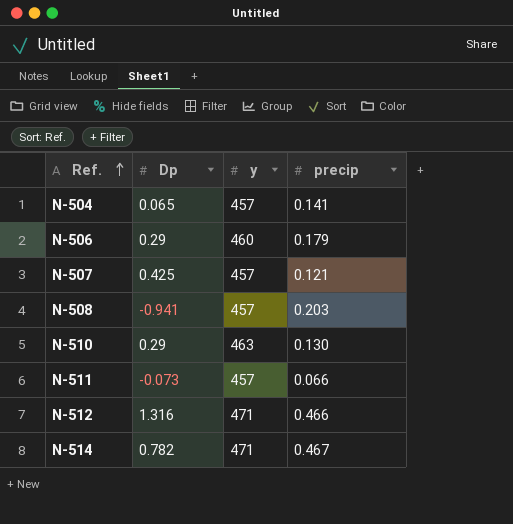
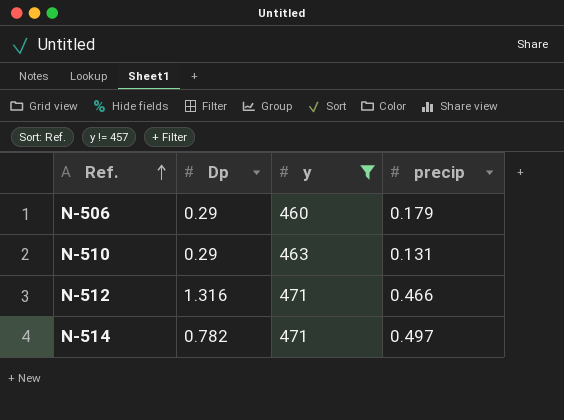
filter: none -> y != 457
N-510 | precip: 0.130 -> 0.131
N-514 | precip: 0.467 -> 0.497

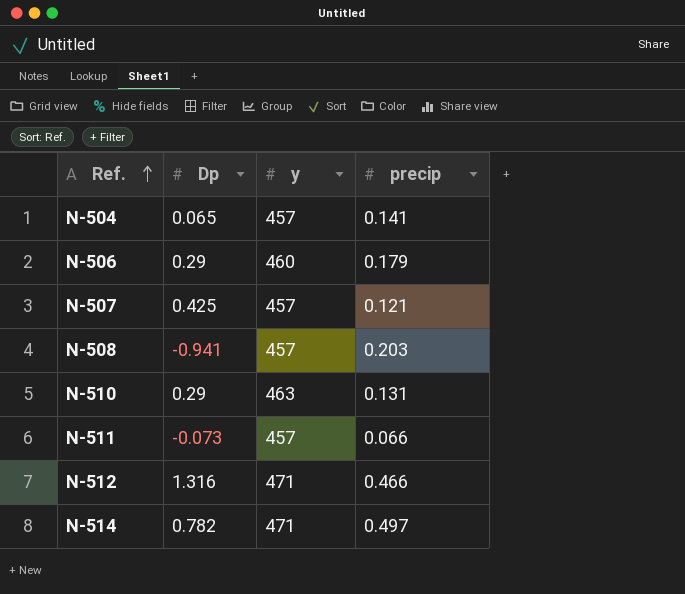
filter: y != 457 -> none

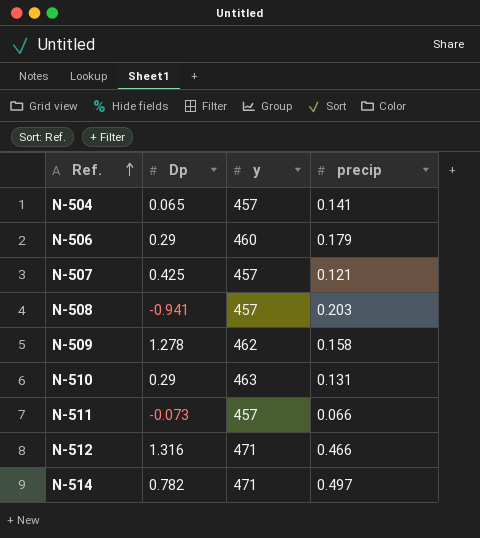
row N-509: none -> 1.278 | 462 | 0.158

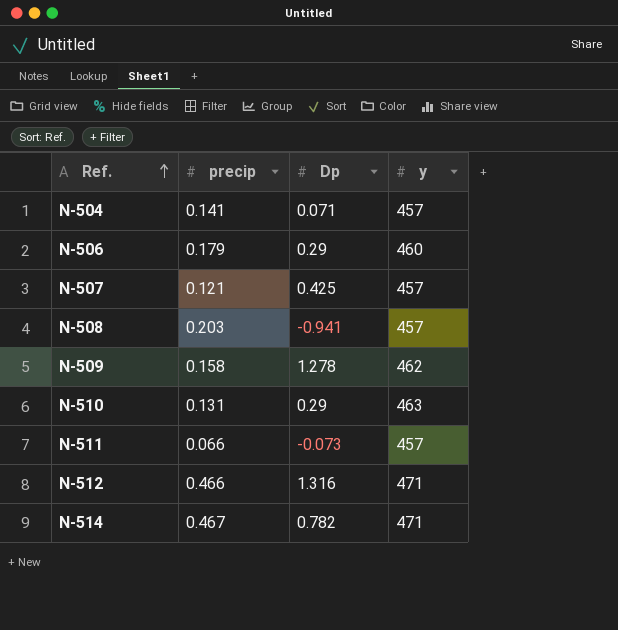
column precip | position: 4 -> 2
N-504 | Dp: 0.065 -> 0.071
N-514 | precip: 0.497 -> 0.467

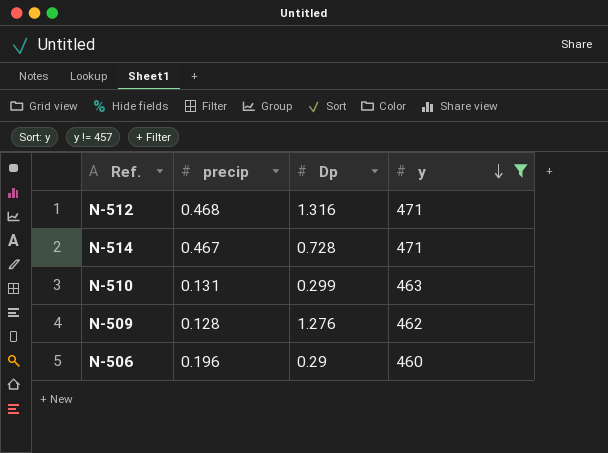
filter: none -> y != 457
row order: Ref. ascending -> y descending
N-512 | precip: 0.466 -> 0.468
N-514 | Dp: 0.782 -> 0.728
N-510 | Dp: 0.29 -> 0.299
N-509 | precip: 0.158 -> 0.128
N-509 | Dp: 1.278 -> 1.276
N-506 | precip: 0.179 -> 0.196

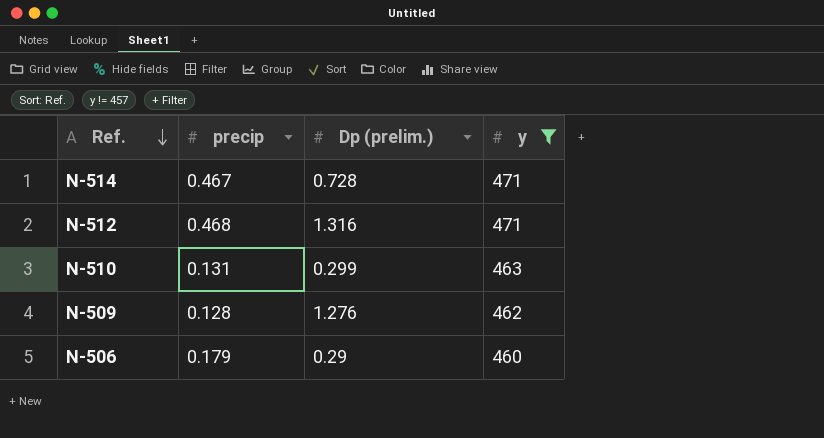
row order: y descending -> Ref. descending
column name: Dp -> Dp (prelim.)
N-506 | precip: 0.196 -> 0.179

